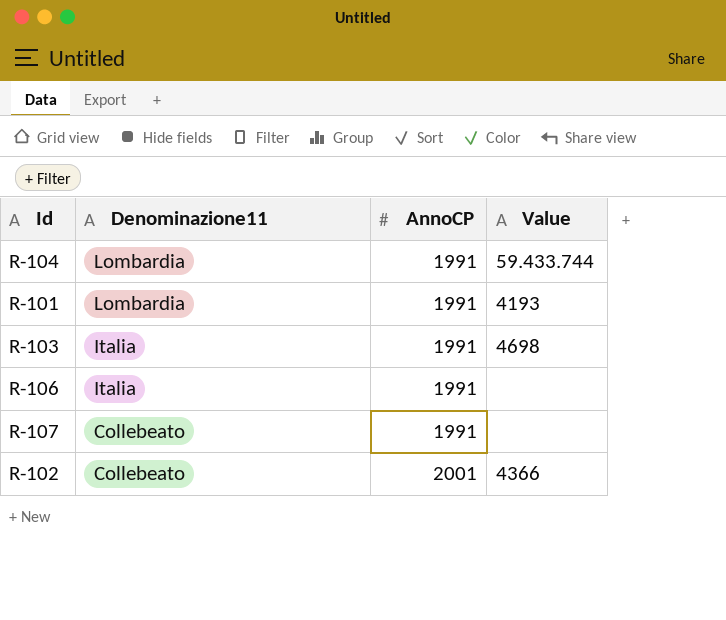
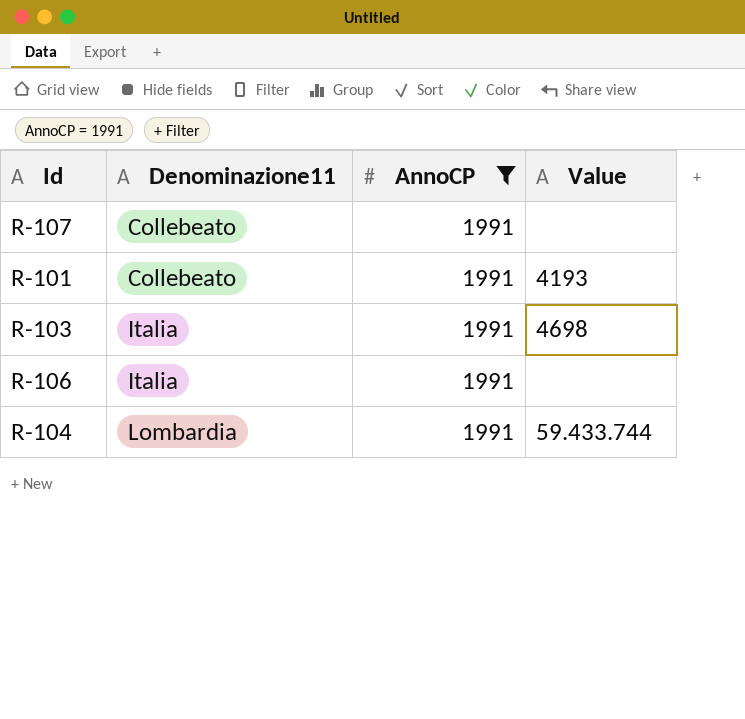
filter: none -> AnnoCP = 1991
row order: Denominazione11 descending -> Denominazione11 ascending
R-101 | Denominazione11: Lombardia -> Collebeato

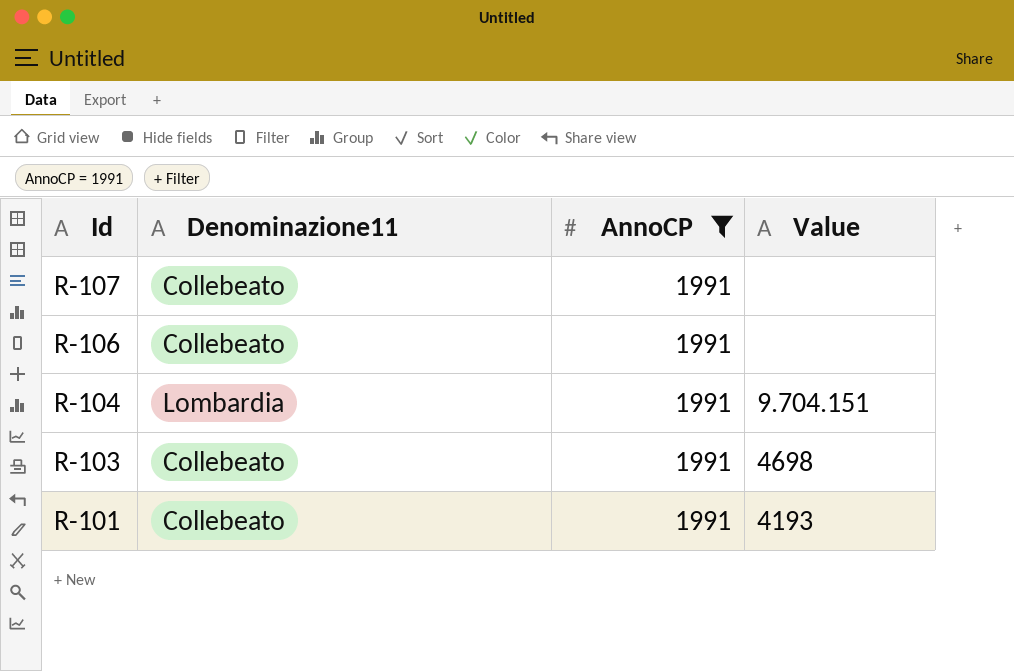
row order: Denominazione11 ascending -> Id descending
R-106 | Denominazione11: Italia -> Collebeato
R-104 | Value: 59.433.744 -> 9.704.151
R-103 | Denominazione11: Italia -> Collebeato

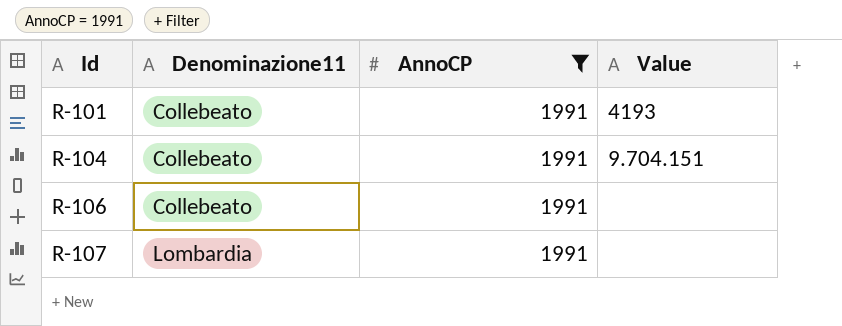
row order: Id descending -> Id ascending
row R-103: Collebeato | 1991 | 4698 -> none
R-104 | Denominazione11: Lombardia -> Collebeato
R-107 | Denominazione11: Collebeato -> Lombardia

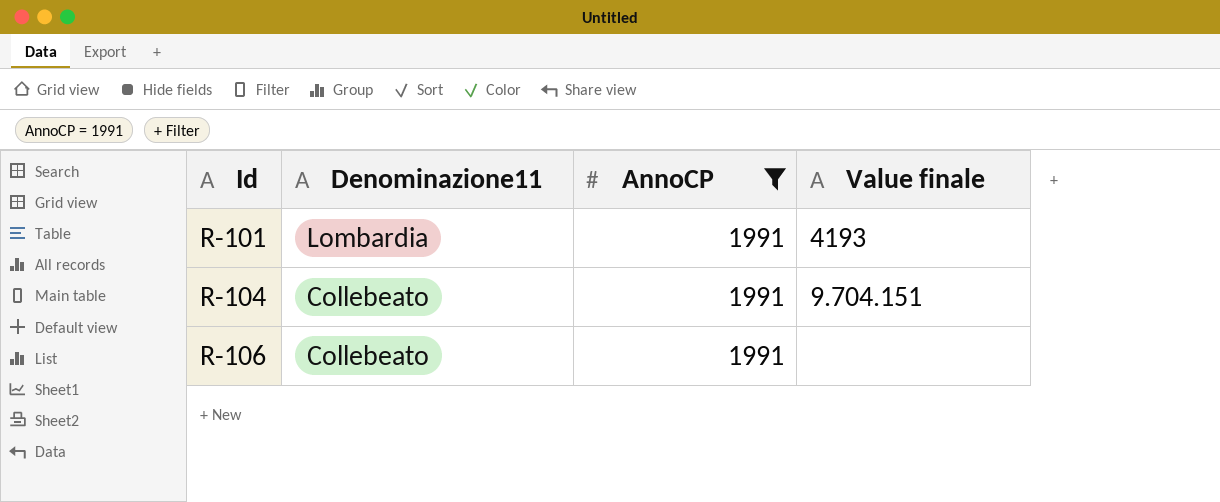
column name: Value -> Value finale
row R-107: Lombardia | 1991 | none -> none
R-101 | Denominazione11: Collebeato -> Lombardia

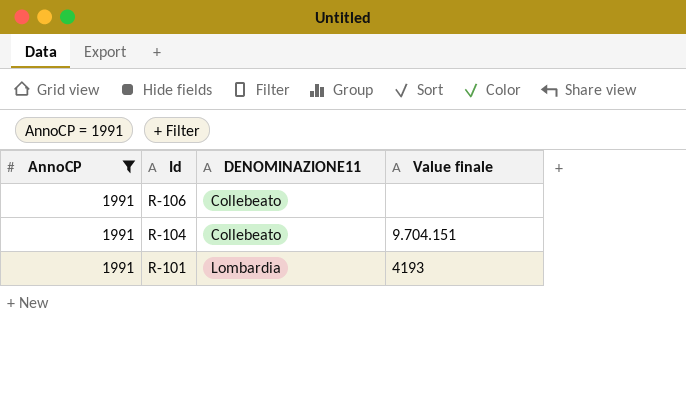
row order: Id ascending -> Id descending
column AnnoCP | position: 3 -> 1
column name: Denominazione11 -> DENOMINAZIONE11

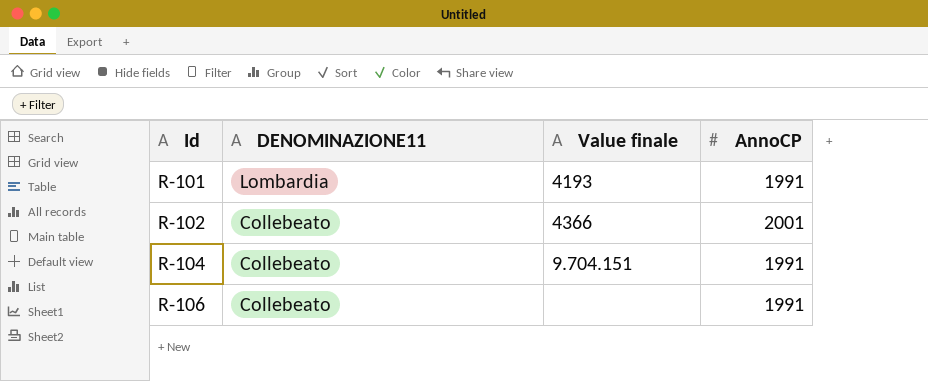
filter: AnnoCP = 1991 -> none
row order: Id descending -> Id ascending
column AnnoCP | position: 1 -> 4

